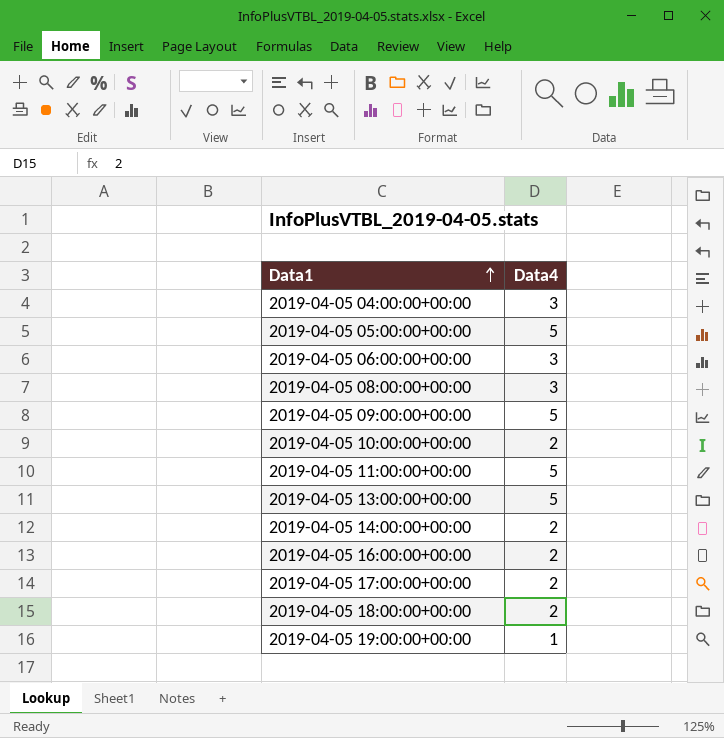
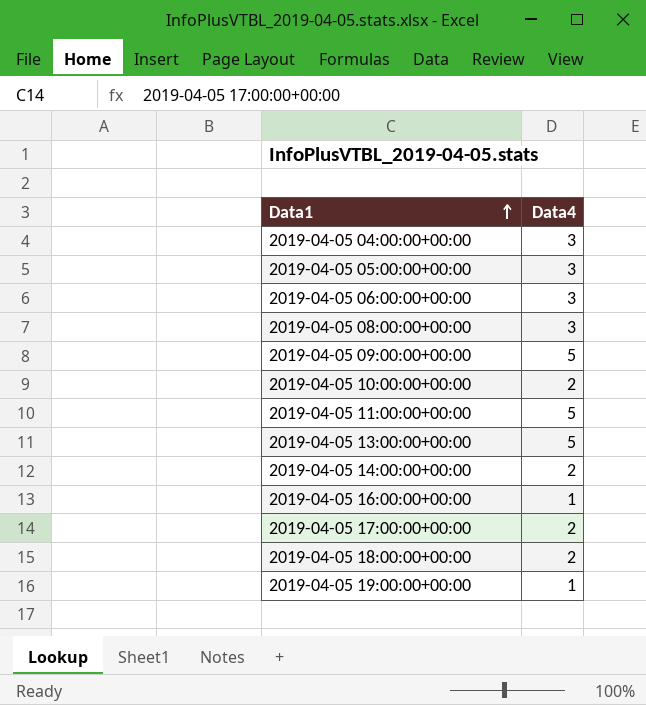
2019-04-05 05:00:00+00:00 | Data4: 5 -> 3
2019-04-05 16:00:00+00:00 | Data4: 2 -> 1

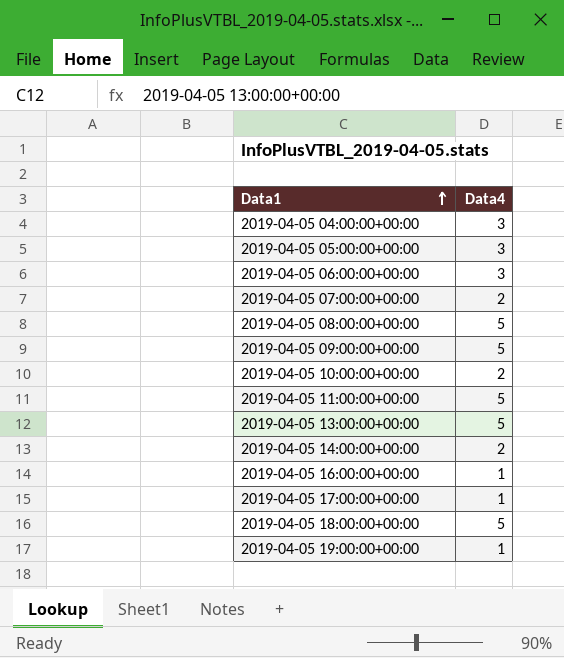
row 2019-04-05 07:00:00+00:00: none -> 2
2019-04-05 08:00:00+00:00 | Data4: 3 -> 5
2019-04-05 17:00:00+00:00 | Data4: 2 -> 1
2019-04-05 18:00:00+00:00 | Data4: 2 -> 5

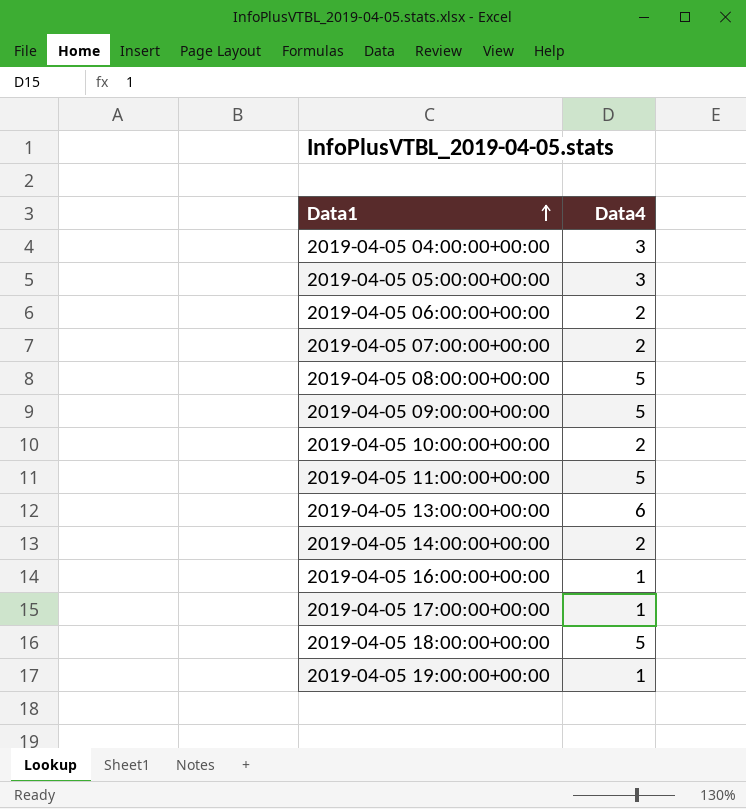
2019-04-05 06:00:00+00:00 | Data4: 3 -> 2
2019-04-05 13:00:00+00:00 | Data4: 5 -> 6

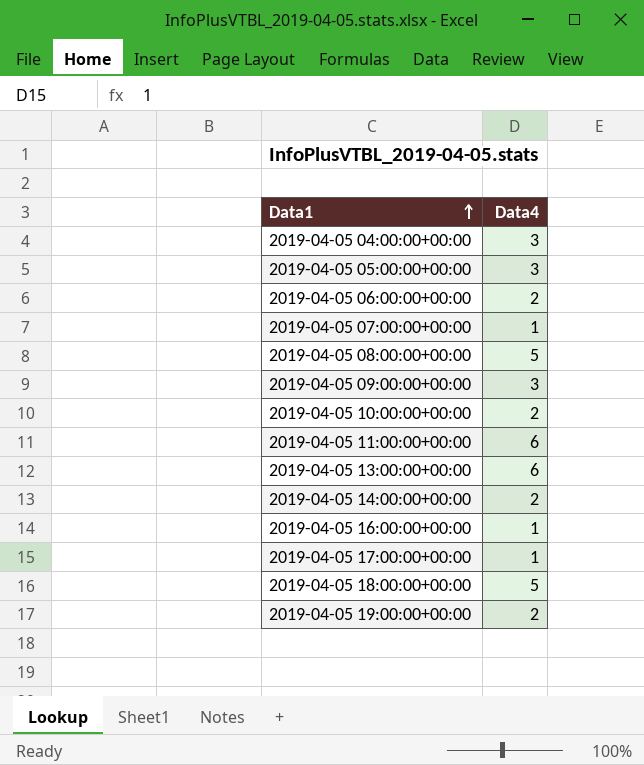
2019-04-05 07:00:00+00:00 | Data4: 2 -> 1
2019-04-05 09:00:00+00:00 | Data4: 5 -> 3
2019-04-05 11:00:00+00:00 | Data4: 5 -> 6
2019-04-05 19:00:00+00:00 | Data4: 1 -> 2

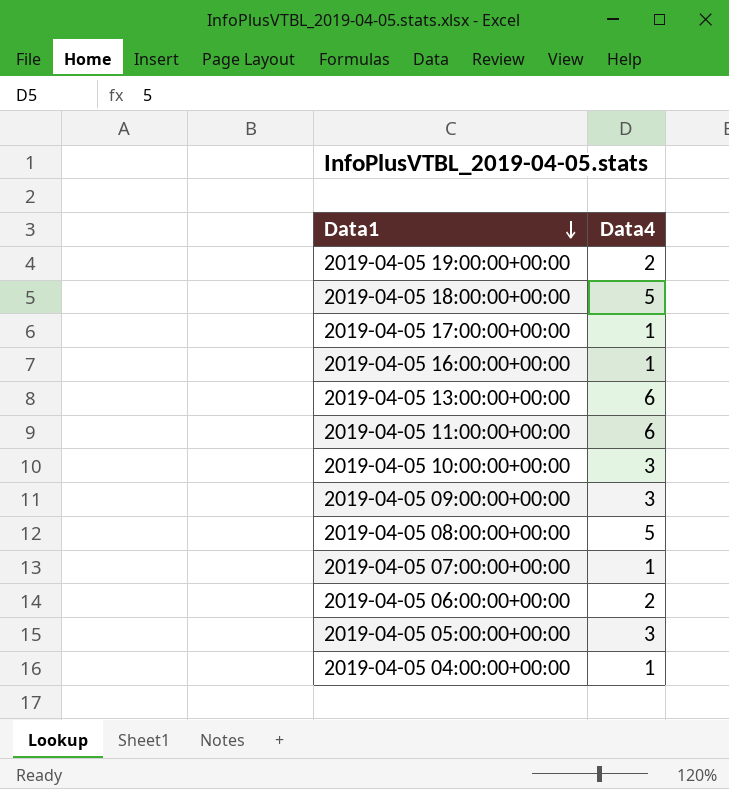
row order: Data1 ascending -> Data1 descending
row 2019-04-05 14:00:00+00:00: 2 -> none
2019-04-05 10:00:00+00:00 | Data4: 2 -> 3
2019-04-05 04:00:00+00:00 | Data4: 3 -> 1

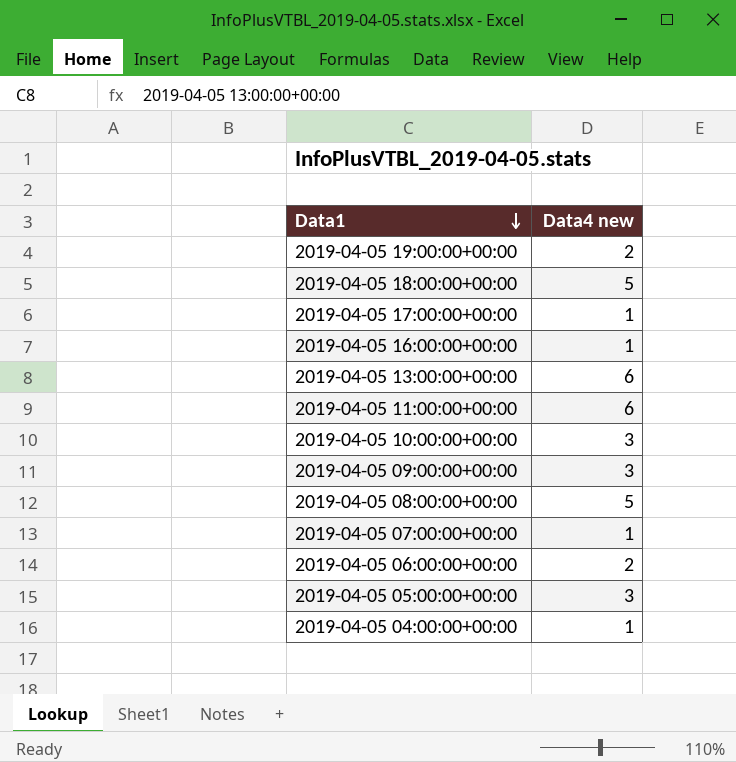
column name: Data4 -> Data4 new

